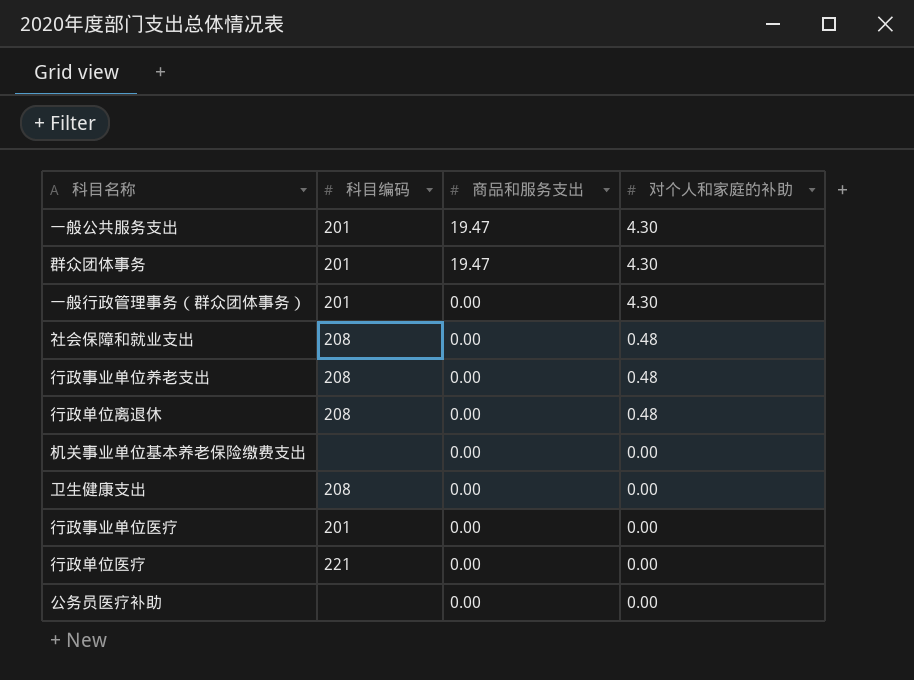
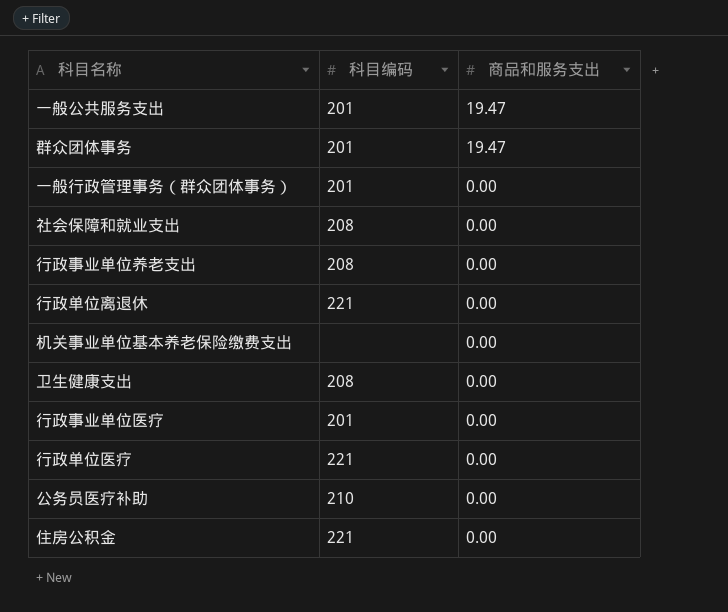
column 对个人和家庭的补助 | position: 4 -> none
行政单位离退休 | 科目编码: 208 -> 221
公务员医疗补助 | 科目编码: none -> 210
row 住房公积金: none -> 221 | 0.00

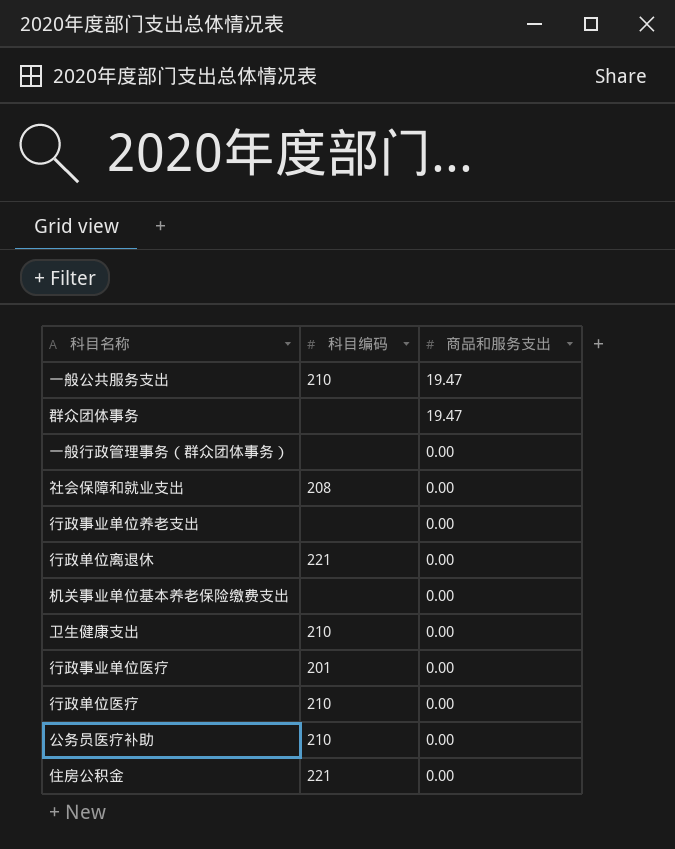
一般公共服务支出 | 科目编码: 201 -> 210
群众团体事务 | 科目编码: 201 -> none
一般行政管理事务（群众团体事务） | 科目编码: 201 -> none
行政事业单位养老支出 | 科目编码: 208 -> none
卫生健康支出 | 科目编码: 208 -> 210
行政单位医疗 | 科目编码: 221 -> 210

